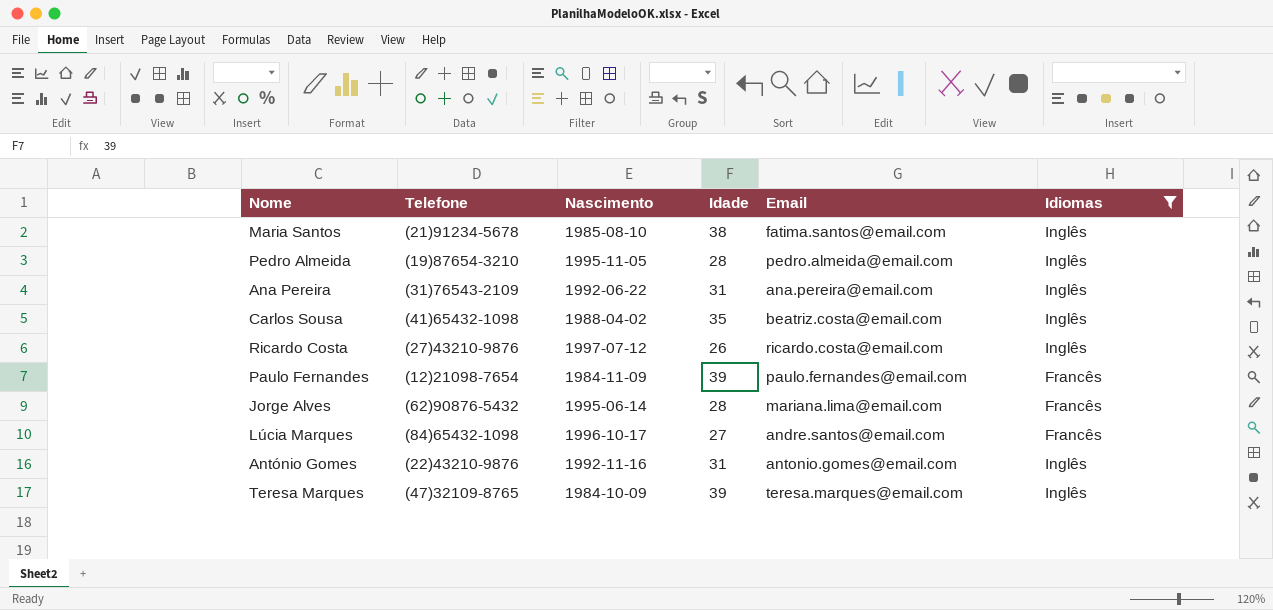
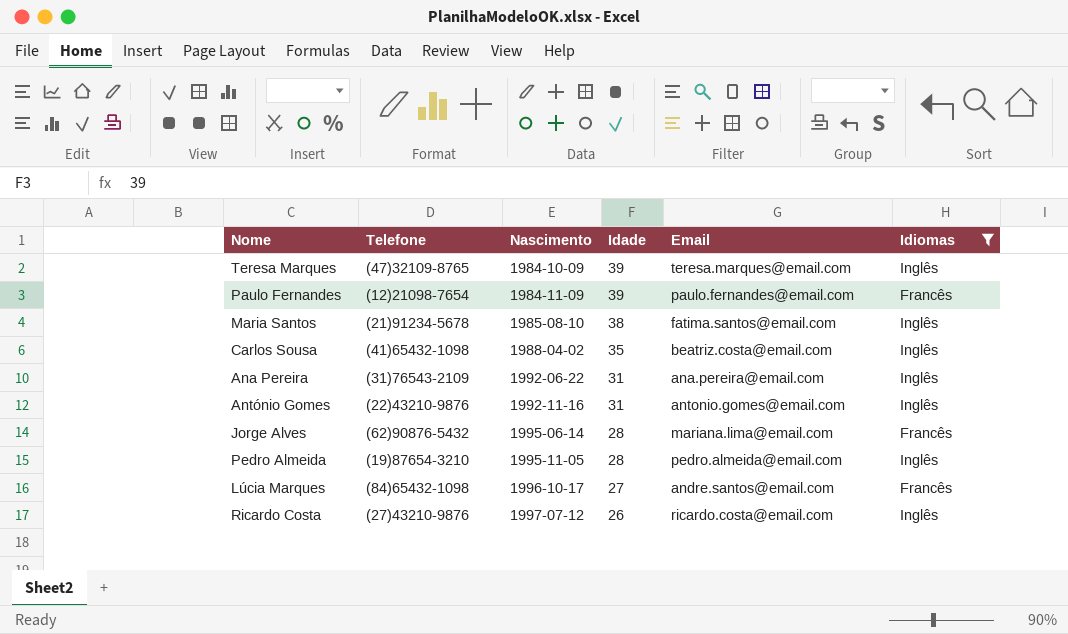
row order: none -> Nascimento ascending

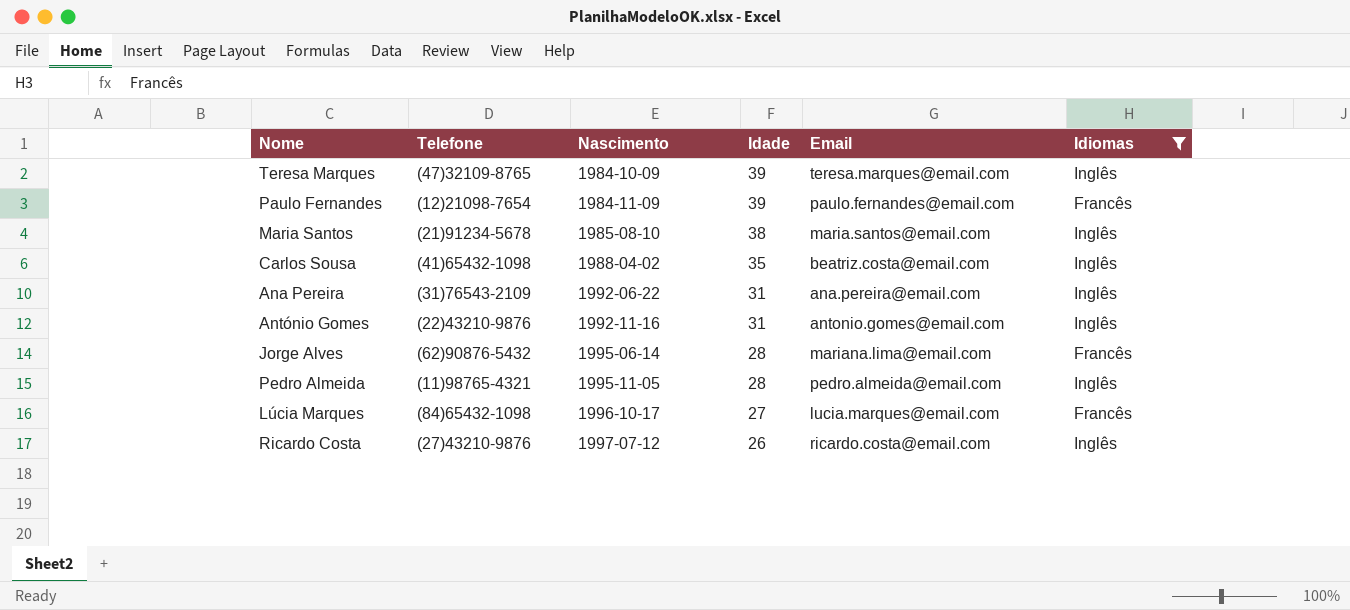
Maria Santos | Email: fatima.santos@email.com -> maria.santos@email.com
Pedro Almeida | Telefone: (19)87654-3210 -> (11)98765-4321
Lúcia Marques | Email: andre.santos@email.com -> lucia.marques@email.com

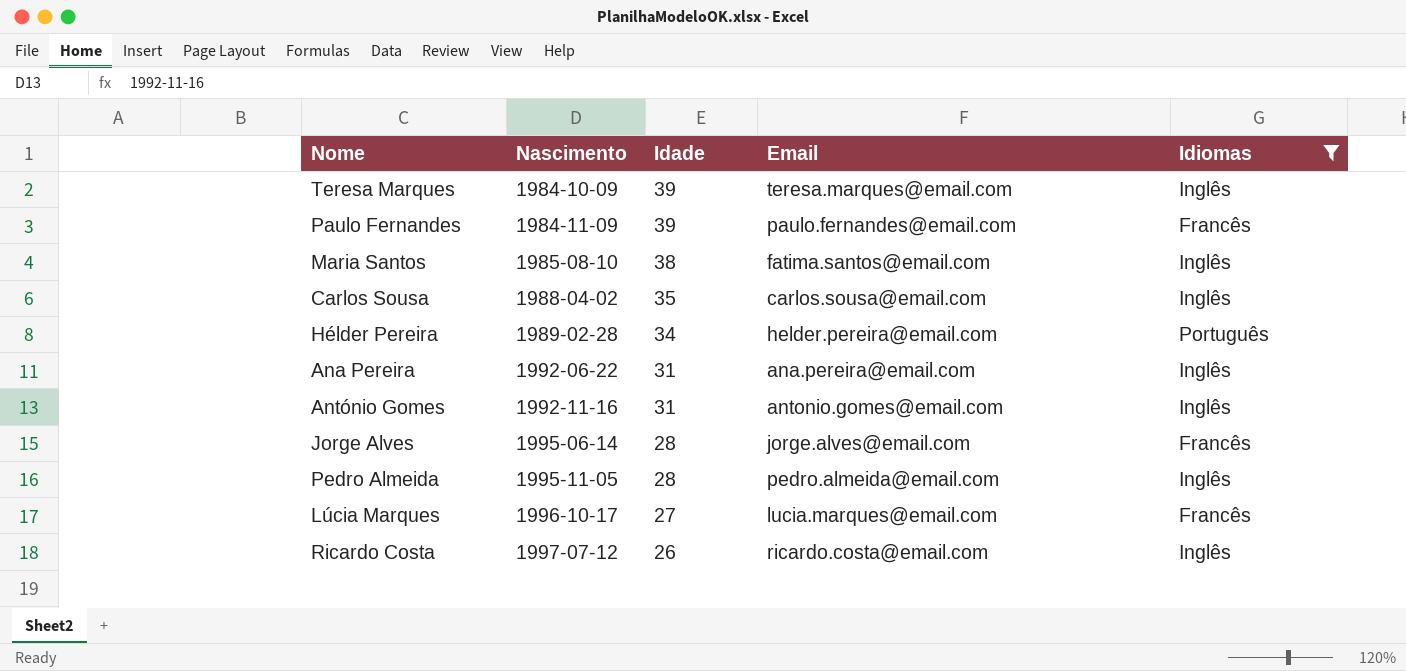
column Telefone | position: 2 -> none
Maria Santos | Email: maria.santos@email.com -> fatima.santos@email.com
Carlos Sousa | Email: beatriz.costa@email.com -> carlos.sousa@email.com
row Hélder Pereira: none -> 1989-02-28 | 34 | helder.pereira@email.com | Português
Jorge Alves | Email: mariana.lima@email.com -> jorge.alves@email.com

